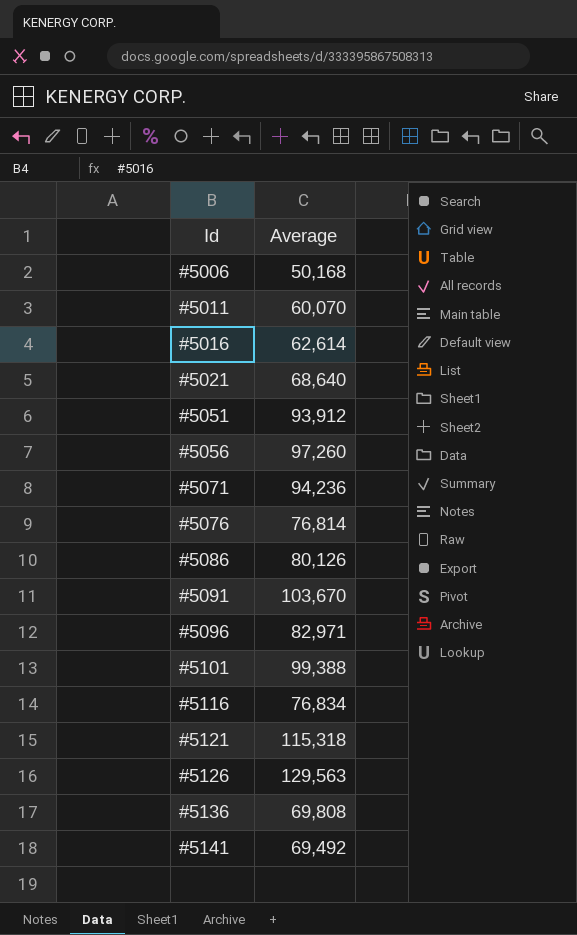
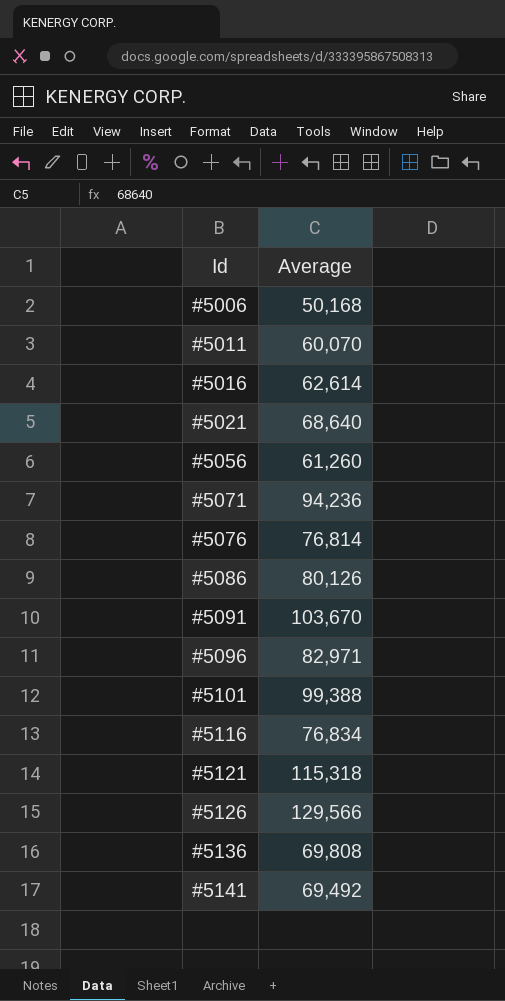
row #5051: 93,912 -> none
#5056 | Average: 97,260 -> 61,260
#5126 | Average: 129,563 -> 129,566

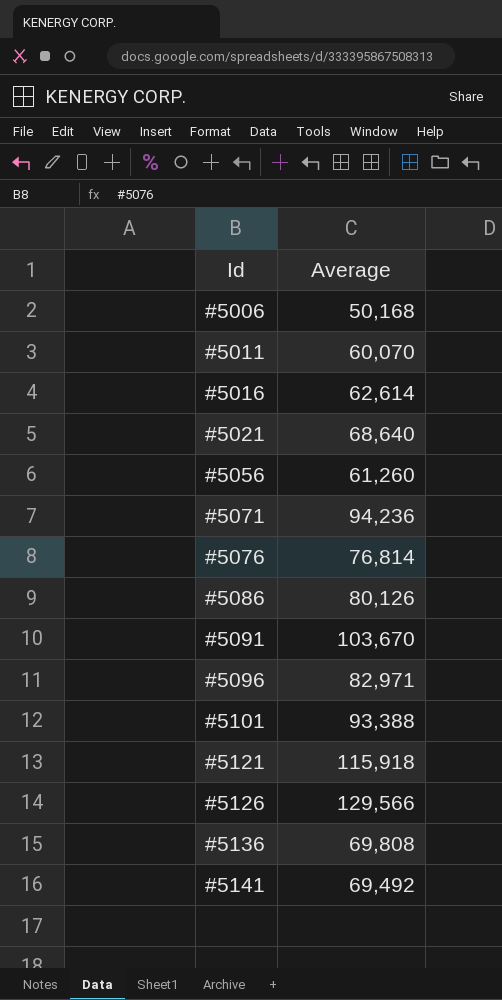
row #5116: 76,834 -> none
#5101 | Average: 99,388 -> 93,388
#5121 | Average: 115,318 -> 115,918

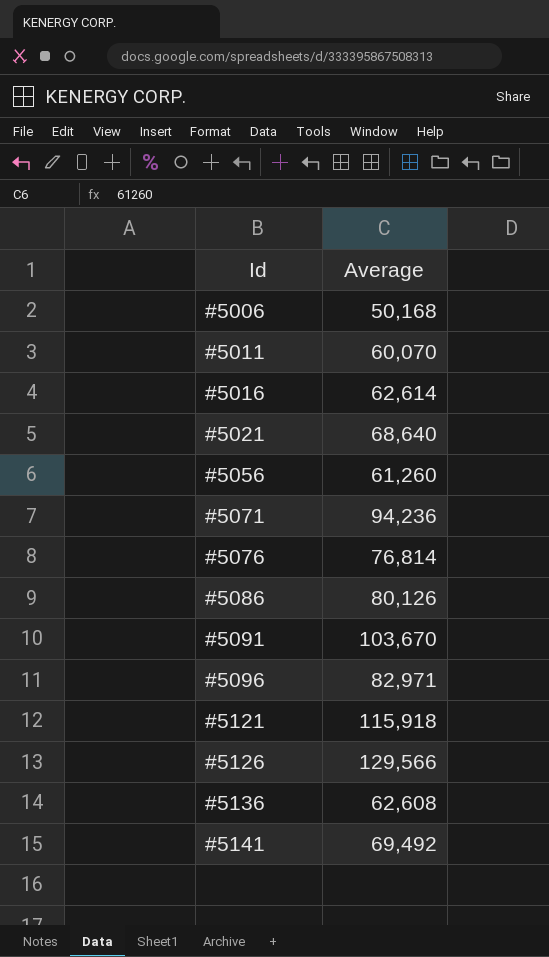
row #5101: 93,388 -> none
#5136 | Average: 69,808 -> 62,608

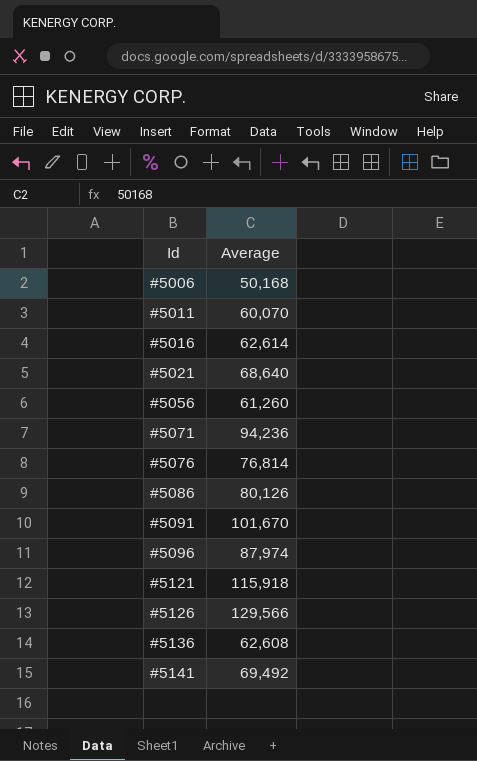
#5091 | Average: 103,670 -> 101,670
#5096 | Average: 82,971 -> 87,974

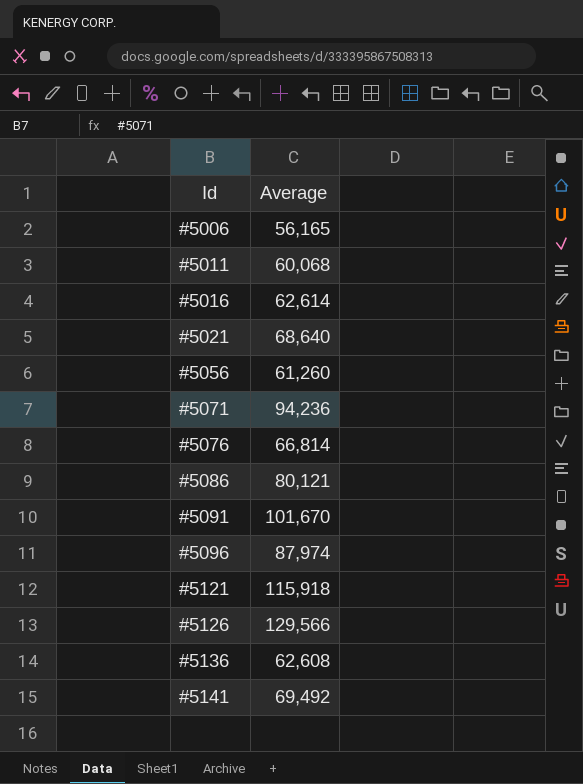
#5006 | Average: 50,168 -> 56,165
#5011 | Average: 60,070 -> 60,068
#5076 | Average: 76,814 -> 66,814
#5086 | Average: 80,126 -> 80,121

